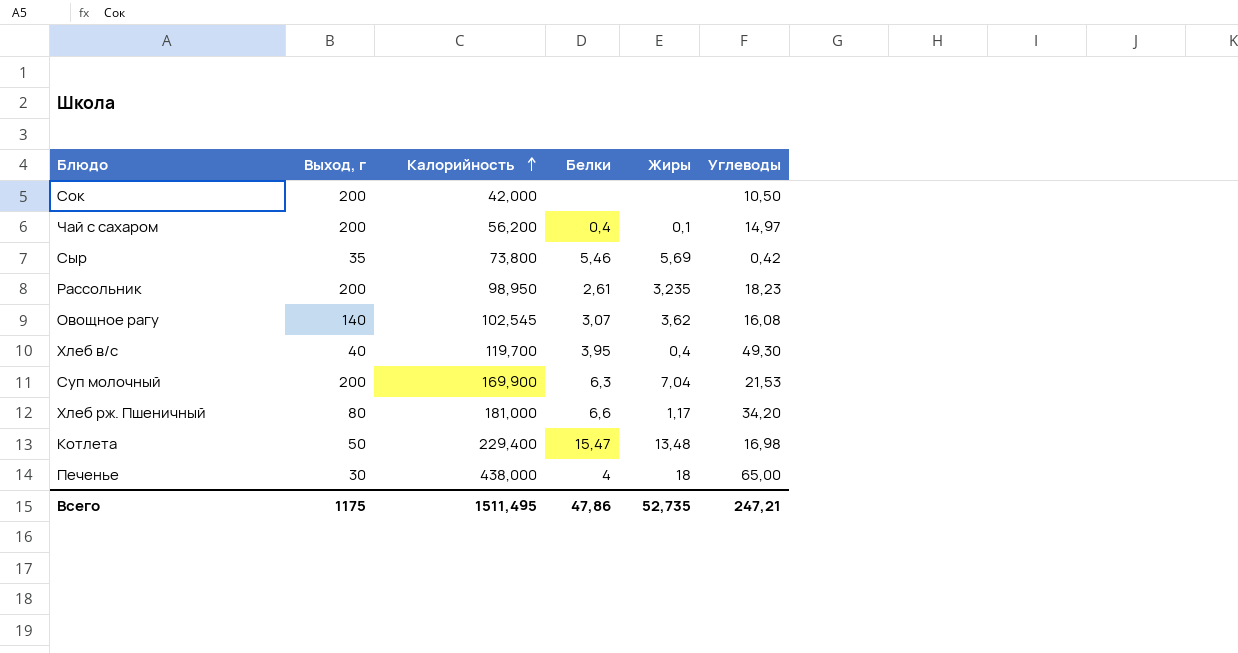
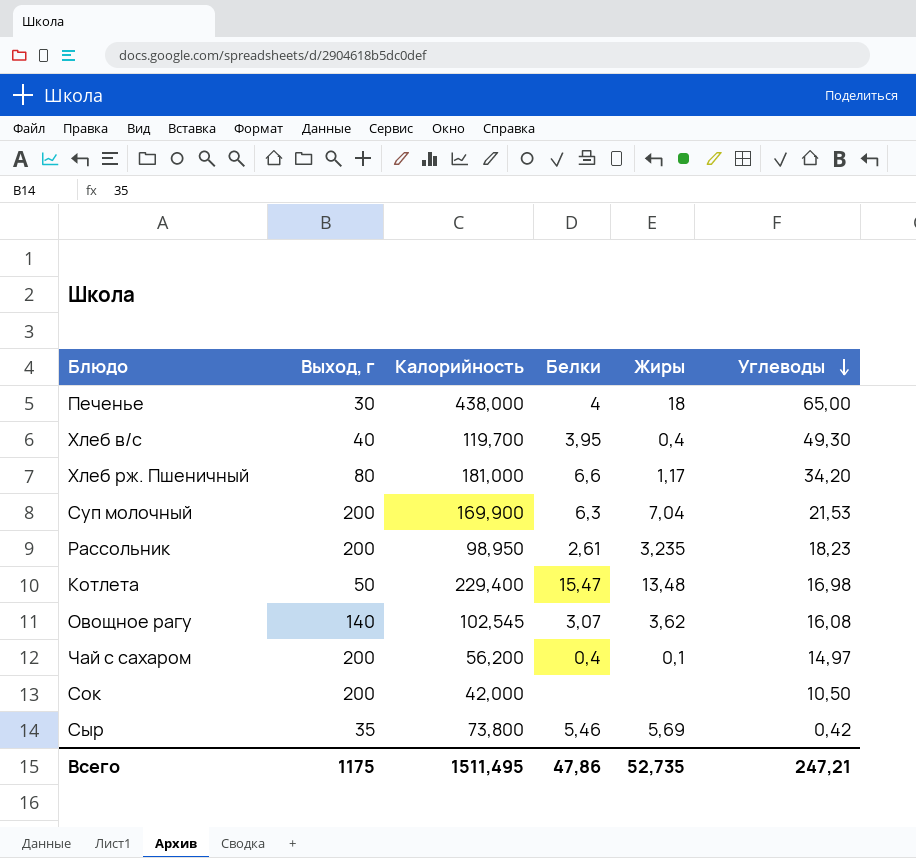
row order: Калорийность ascending -> Углеводы descending

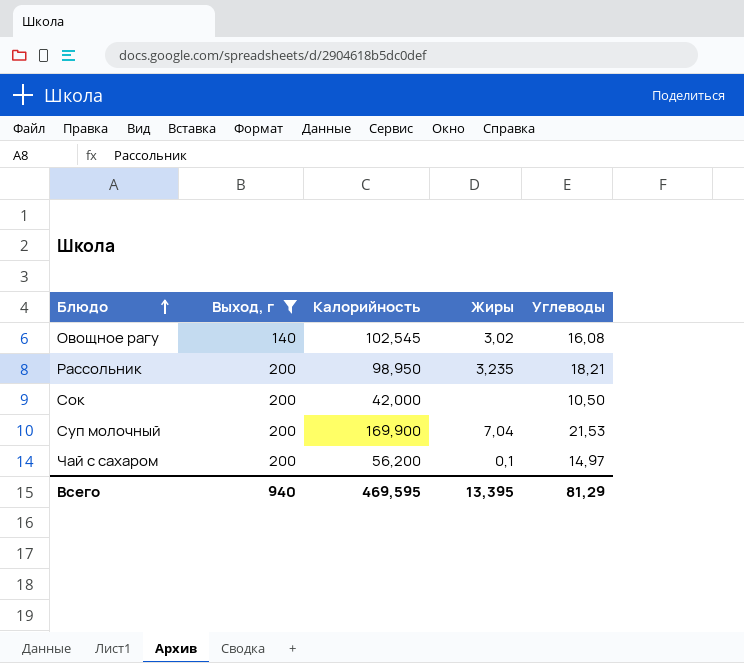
filter: none -> Выход, г >= 140
row order: Углеводы descending -> Блюдо ascending
column Белки | position: 4 -> none
Овощное рагу | Жиры: 3,62 -> 3,02
Рассольник | Углеводы: 18,23 -> 18,21
Всего | Выход, г: 1175 -> 940
Всего | Калорийность: 1511,495 -> 469,595
Всего | Жиры: 52,735 -> 13,395
Всего | Углеводы: 247,21 -> 81,29

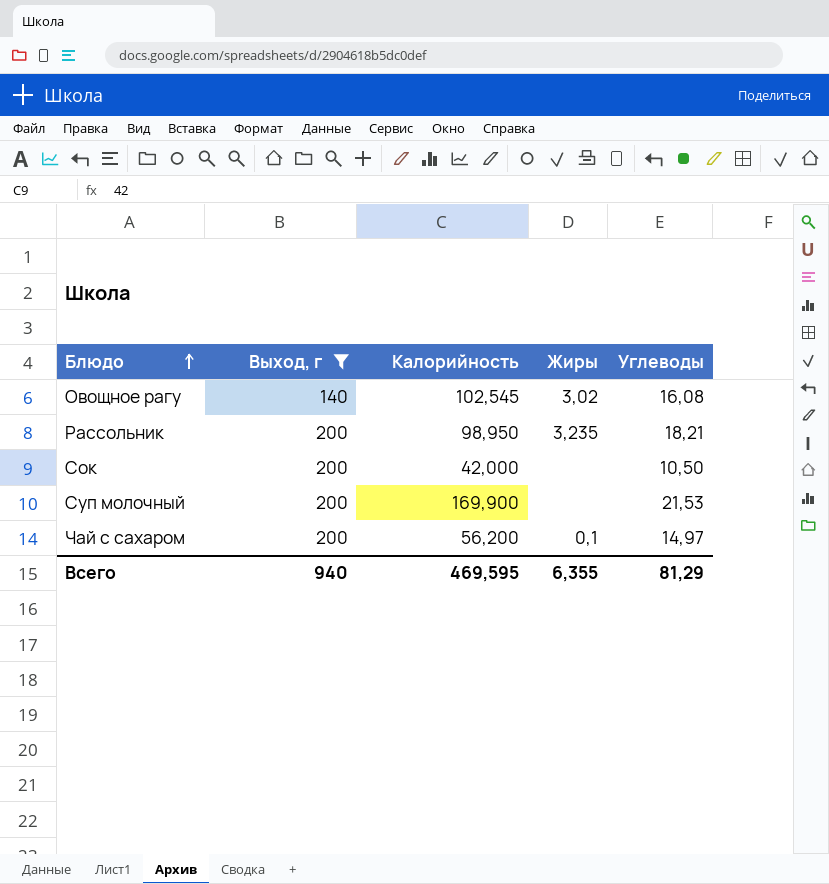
Суп молочный | Жиры: 7,04 -> none
Всего | Жиры: 13,395 -> 6,355

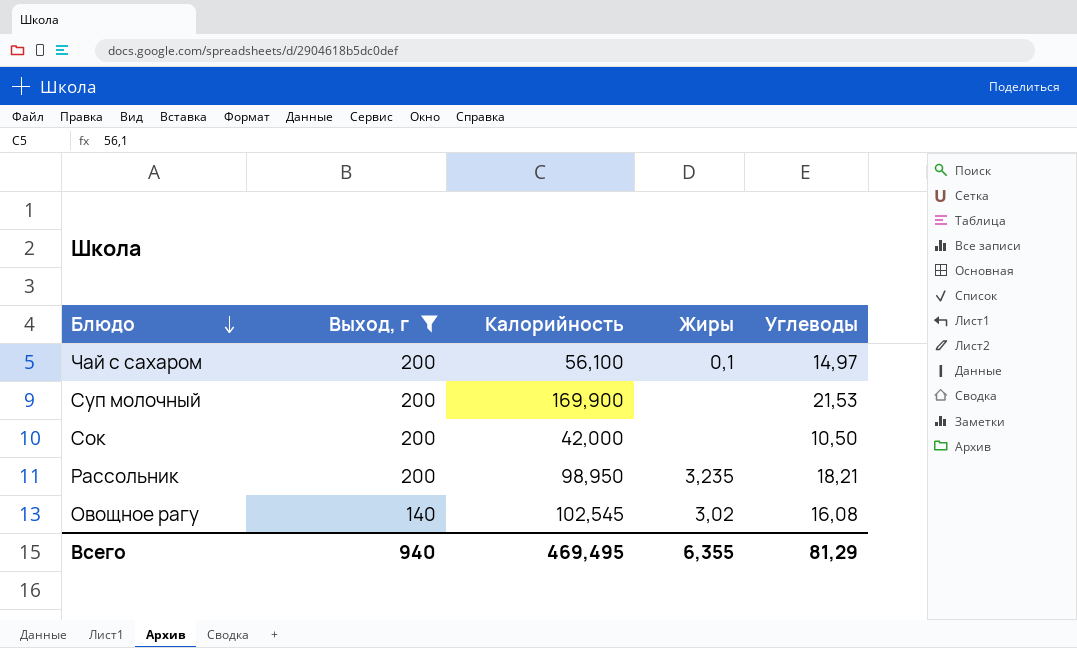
row order: Блюдо ascending -> Блюдо descending
Чай с сахаром | Калорийность: 56,200 -> 56,100
Всего | Калорийность: 469,595 -> 469,495

